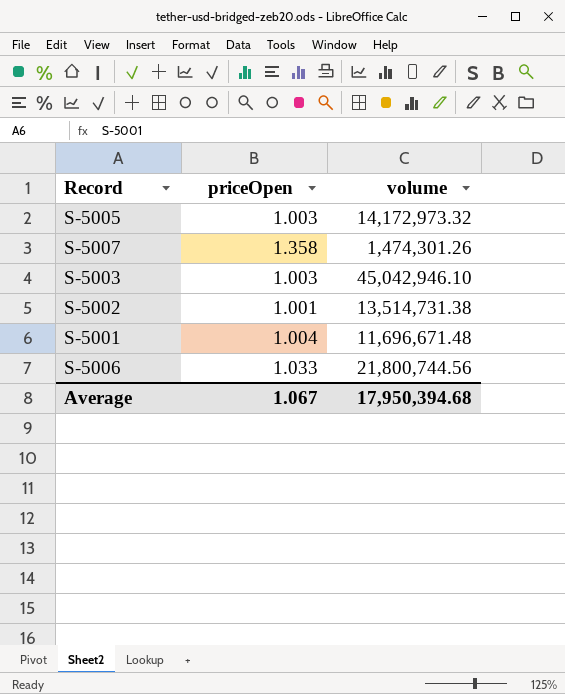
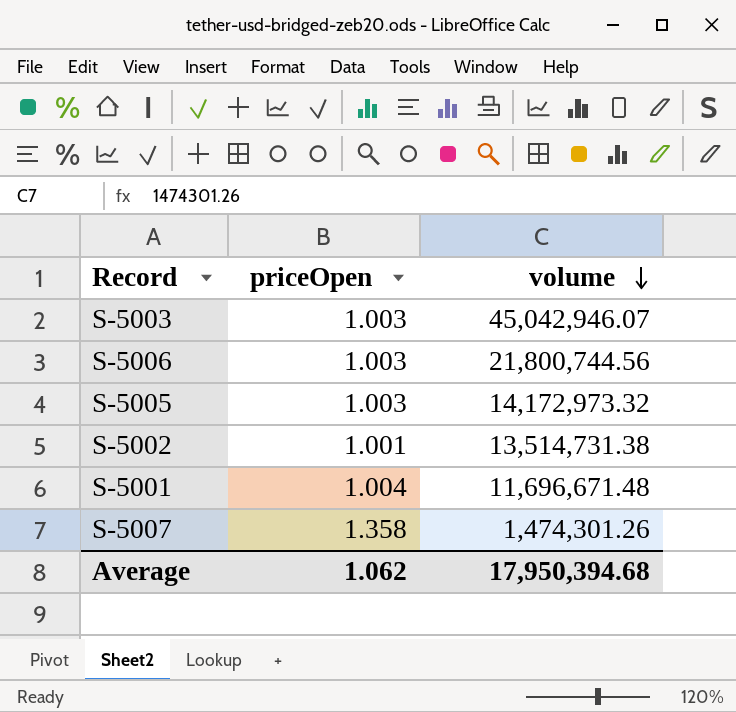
row order: none -> volume descending
S-5003 | volume: 45,042,946.10 -> 45,042,946.07
S-5006 | priceOpen: 1.033 -> 1.003
Average | priceOpen: 1.067 -> 1.062

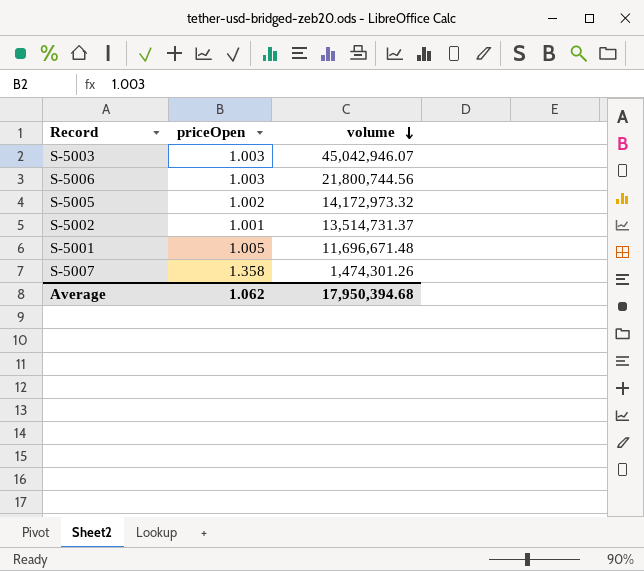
S-5005 | priceOpen: 1.003 -> 1.002
S-5002 | volume: 13,514,731.38 -> 13,514,731.37
S-5001 | priceOpen: 1.004 -> 1.005

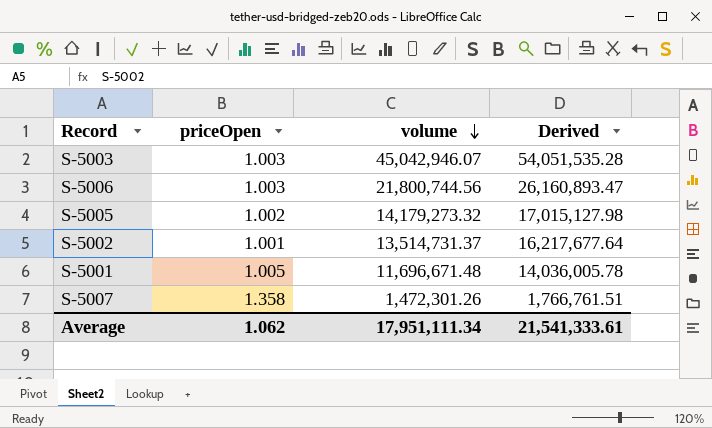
column Derived | formula: none -> [volume] * 1.2
S-5005 | volume: 14,172,973.32 -> 14,179,273.32
S-5007 | volume: 1,474,301.26 -> 1,472,301.26
Average | volume: 17,950,394.68 -> 17,951,111.34

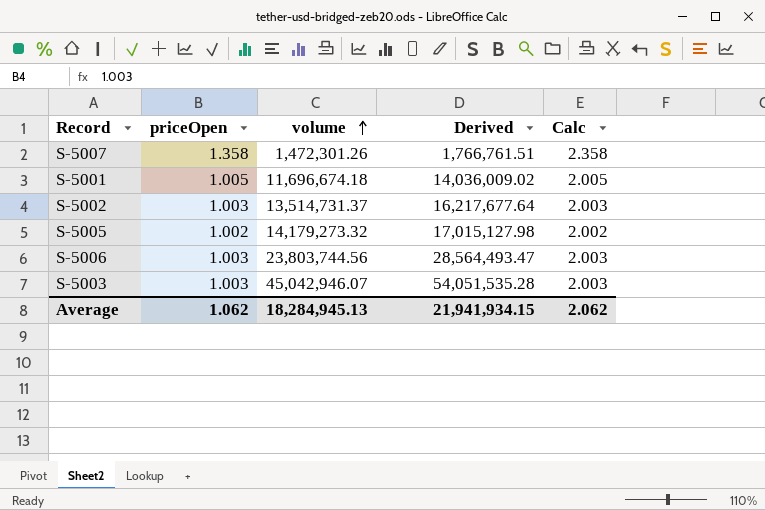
row order: volume descending -> volume ascending
column Calc | formula: none -> [priceOpen] + 1
S-5001 | volume: 11,696,671.48 -> 11,696,674.18
S-5001 | Derived: 14,036,005.78 -> 14,036,009.02
S-5002 | priceOpen: 1.001 -> 1.003
S-5006 | volume: 21,800,744.56 -> 23,803,744.56
S-5006 | Derived: 26,160,893.47 -> 28,564,493.47
Average | volume: 17,951,111.34 -> 18,284,945.13
Average | Derived: 21,541,333.61 -> 21,941,934.15

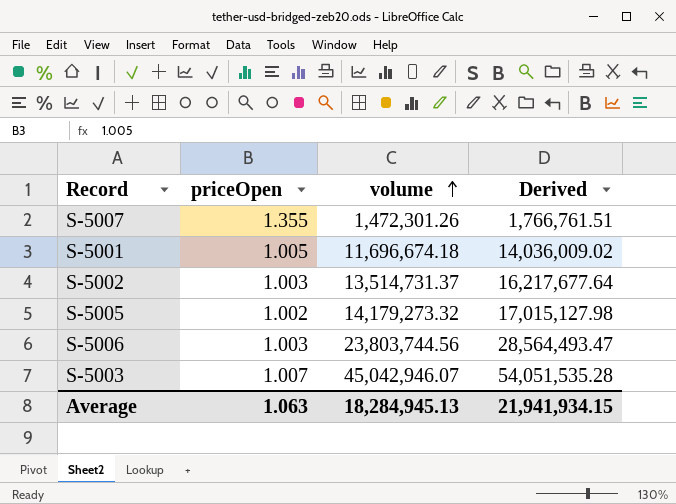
column Calc | formula: [priceOpen] + 1 -> none
S-5007 | priceOpen: 1.358 -> 1.355
S-5003 | priceOpen: 1.003 -> 1.007
Average | priceOpen: 1.062 -> 1.063

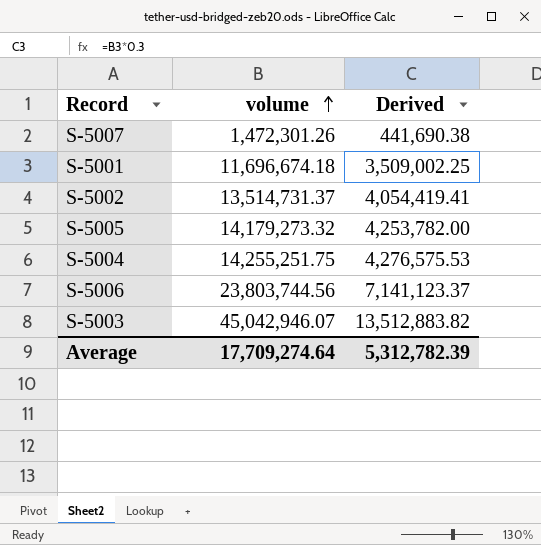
column priceOpen | position: 2 -> none
column Derived | formula: [volume] * 1.2 -> [volume] * 0.3
row S-5004: none -> 14,255,251.75 | 4,276,575.53
Average | volume: 18,284,945.13 -> 17,709,274.64
Average | Derived: 21,941,934.15 -> 5,312,782.39

